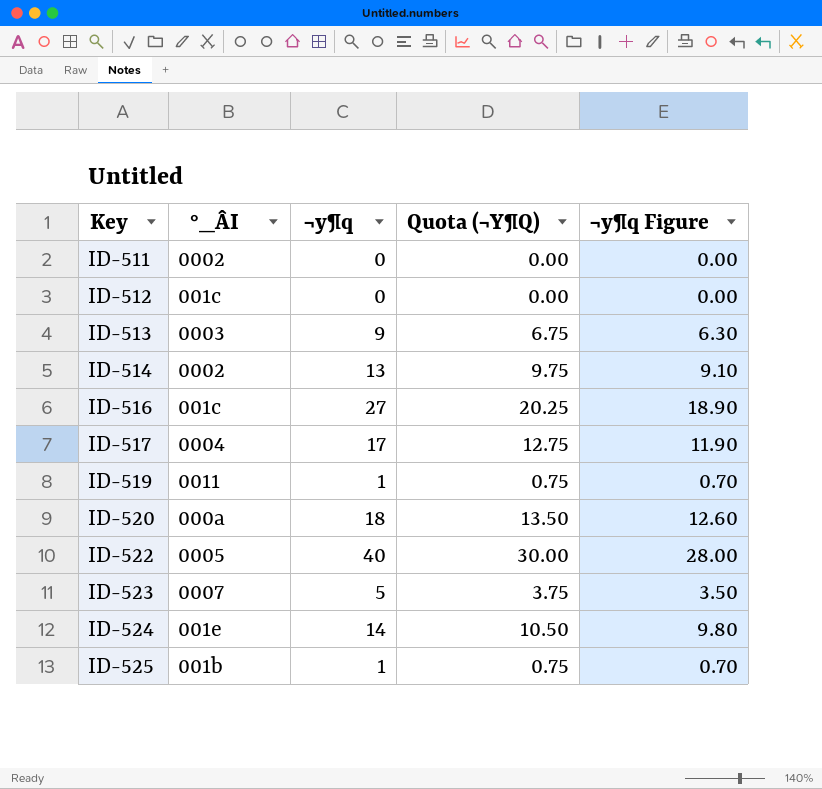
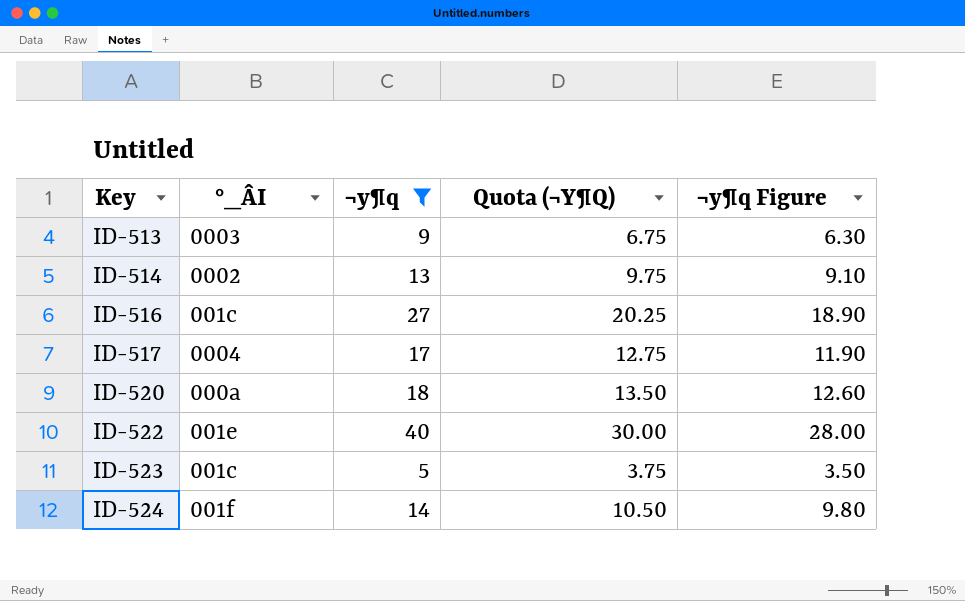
filter: none -> ¬y¶q >= 5
ID-522 | °_ÂI: 0005 -> 001e
ID-523 | °_ÂI: 0007 -> 001c
ID-524 | °_ÂI: 001e -> 001f

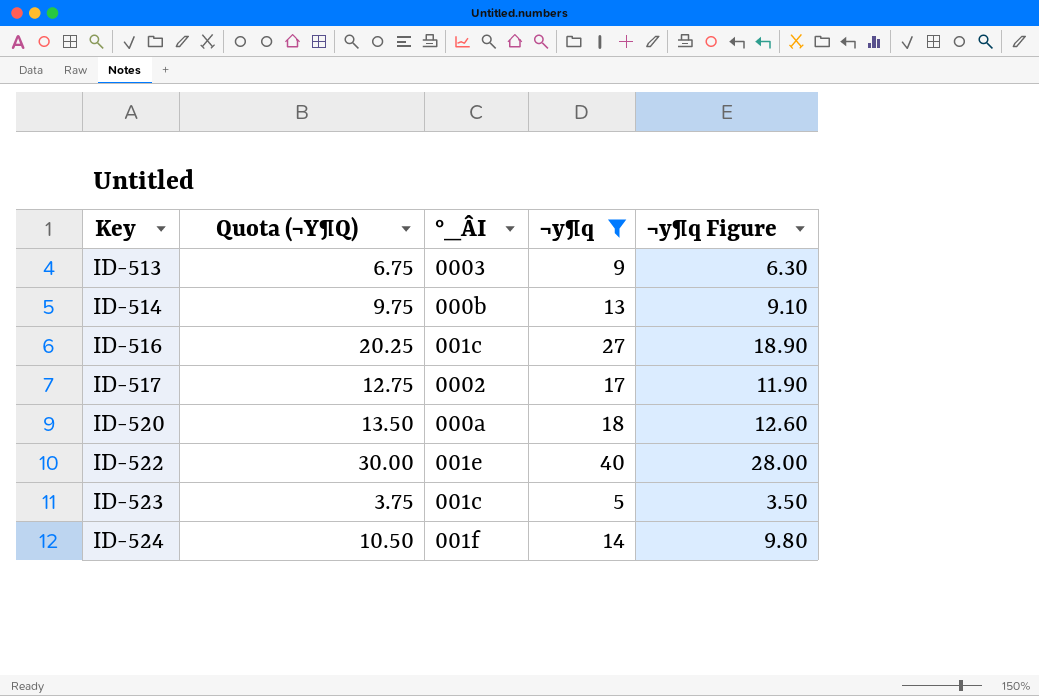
column Quota (¬Y¶Q) | position: 4 -> 2
ID-514 | °_ÂI: 0002 -> 000b
ID-517 | °_ÂI: 0004 -> 0002

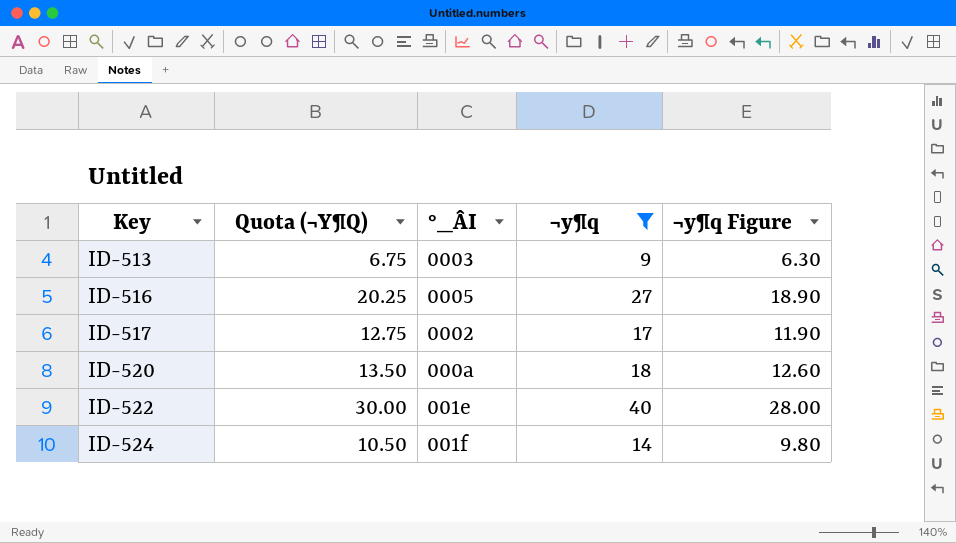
row ID-514: 9.75 | 000b | 13 | 9.10 -> none
row ID-523: 3.75 | 001c | 5 | 3.50 -> none
ID-516 | °_ÂI: 001c -> 0005

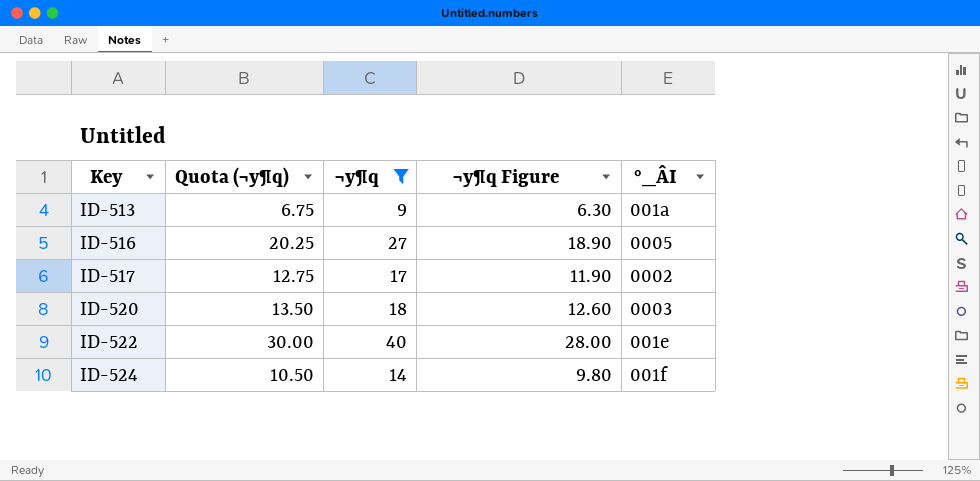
column name: Quota (¬Y¶Q) -> Quota (¬y¶q)
column °_ÂI | position: 3 -> 5
ID-513 | °_ÂI: 0003 -> 001a
ID-520 | °_ÂI: 000a -> 0003

